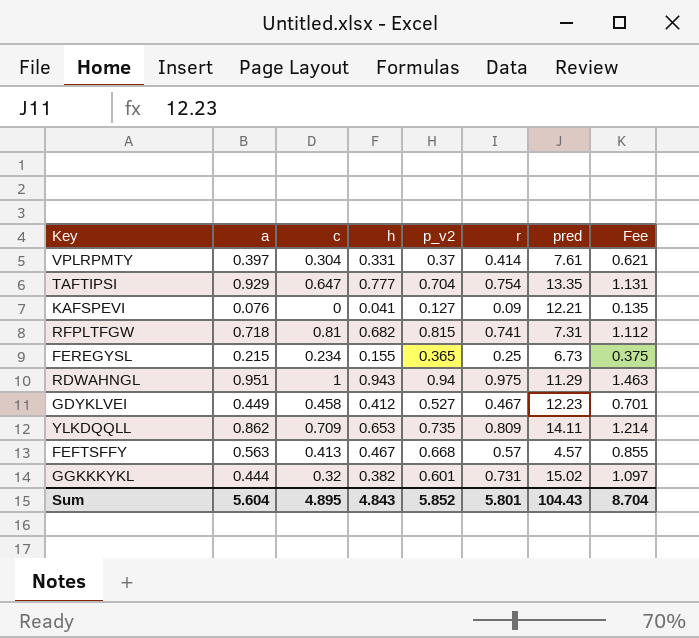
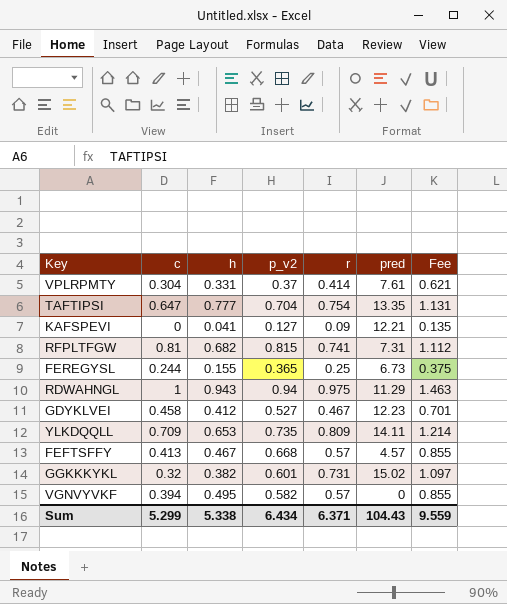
column a | position: 2 -> none
FEREGYSL | c: 0.234 -> 0.244
row VGNVYVKF: none -> 0.394 | 0.495 | 0.582 | 0.57 | 0 | 0.855
Sum | c: 4.895 -> 5.299
Sum | h: 4.843 -> 5.338
Sum | p_v2: 5.852 -> 6.434
Sum | r: 5.801 -> 6.371
Sum | Fee: 8.704 -> 9.559

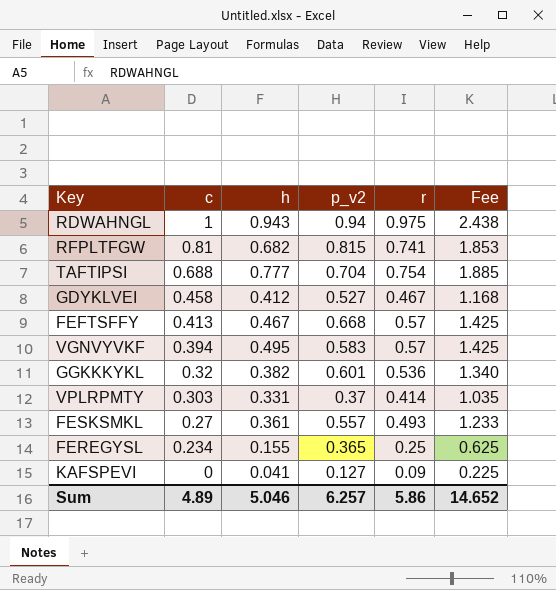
row order: none -> c descending
column pred | position: 6 -> none
column Fee | formula: [r] * 1.5 -> [r] * 2.5
row YLKDQQLL: 0.709 | 0.653 | 0.735 | 0.809 | 14.11 | 1.214 -> none
TAFTIPSI | c: 0.647 -> 0.688
VGNVYVKF | p_v2: 0.582 -> 0.583
GGKKKYKL | r: 0.731 -> 0.536
VPLRPMTY | c: 0.304 -> 0.303
row FESKSMKL: none -> 0.27 | 0.361 | 0.557 | 0.493 | 1.233
FEREGYSL | c: 0.244 -> 0.234
Sum | c: 5.299 -> 4.89
Sum | h: 5.338 -> 5.046
Sum | p_v2: 6.434 -> 6.257
Sum | r: 6.371 -> 5.86
Sum | Fee: 9.559 -> 14.652

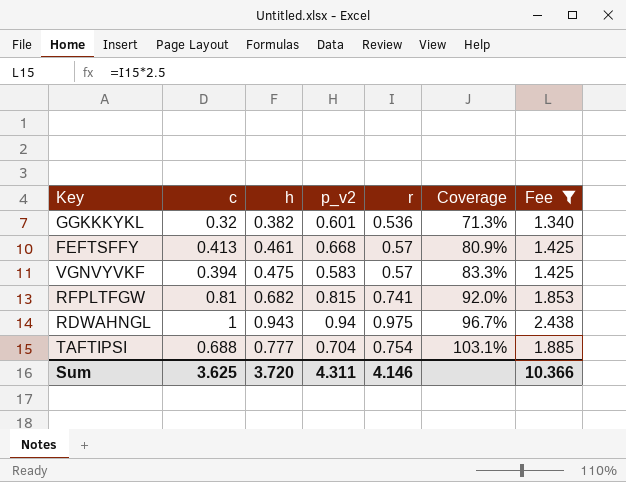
filter: none -> Fee >= 1.340
row order: c descending -> Coverage ascending
column Coverage | formula: none -> [h] / [r]
FEFTSFFY | h: 0.467 -> 0.461
VGNVYVKF | h: 0.495 -> 0.475
Sum | c: 4.89 -> 3.625
Sum | h: 5.046 -> 3.720
Sum | p_v2: 6.257 -> 4.311
Sum | r: 5.86 -> 4.146
Sum | Fee: 14.652 -> 10.366

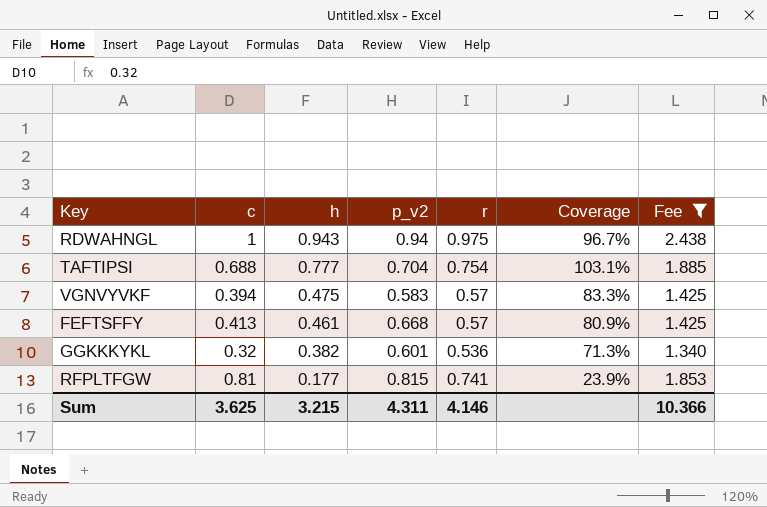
row order: Coverage ascending -> h descending
RFPLTFGW | h: 0.682 -> 0.177
RFPLTFGW | Coverage: 92.0% -> 23.9%
Sum | h: 3.720 -> 3.215

